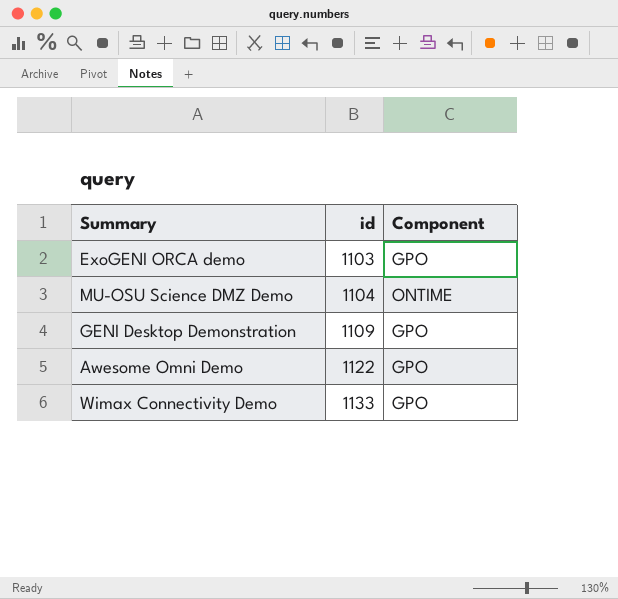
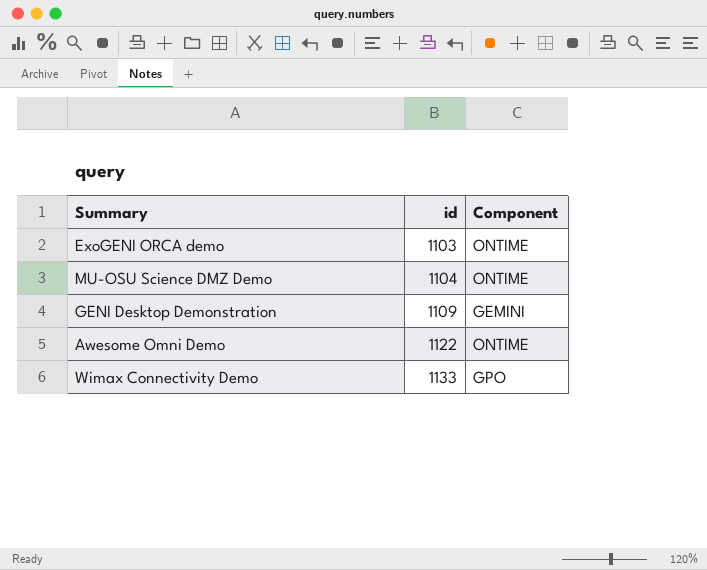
ExoGENI ORCA demo | Component: GPO -> ONTIME
GENI Desktop Demonstration | Component: GPO -> GEMINI
Awesome Omni Demo | Component: GPO -> ONTIME

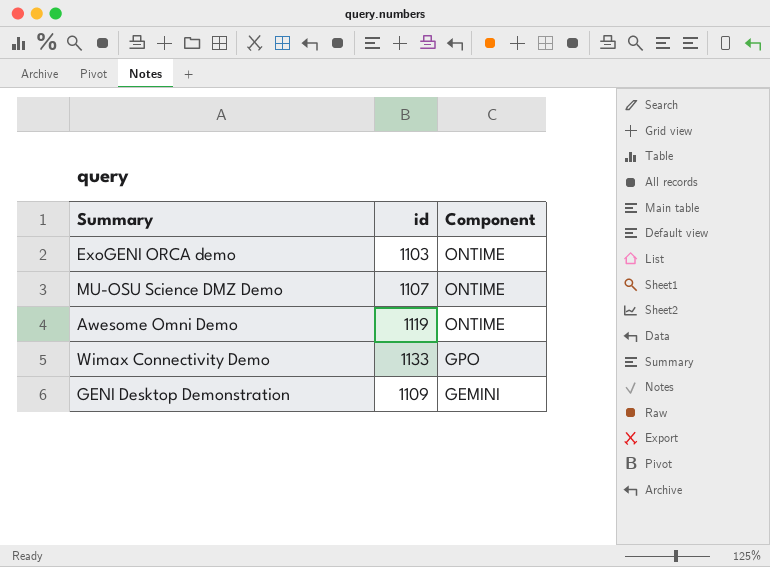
row order: id ascending -> Component descending
MU-OSU Science DMZ Demo | id: 1104 -> 1107
Awesome Omni Demo | id: 1122 -> 1119

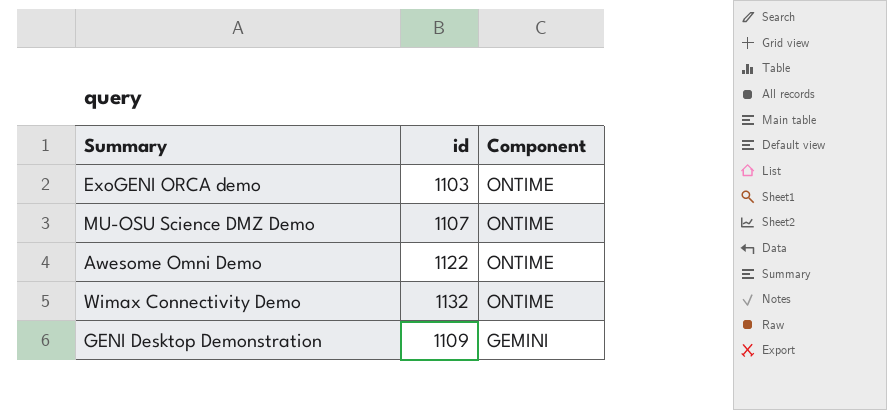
Awesome Omni Demo | id: 1119 -> 1122
Wimax Connectivity Demo | id: 1133 -> 1132
Wimax Connectivity Demo | Component: GPO -> ONTIME

